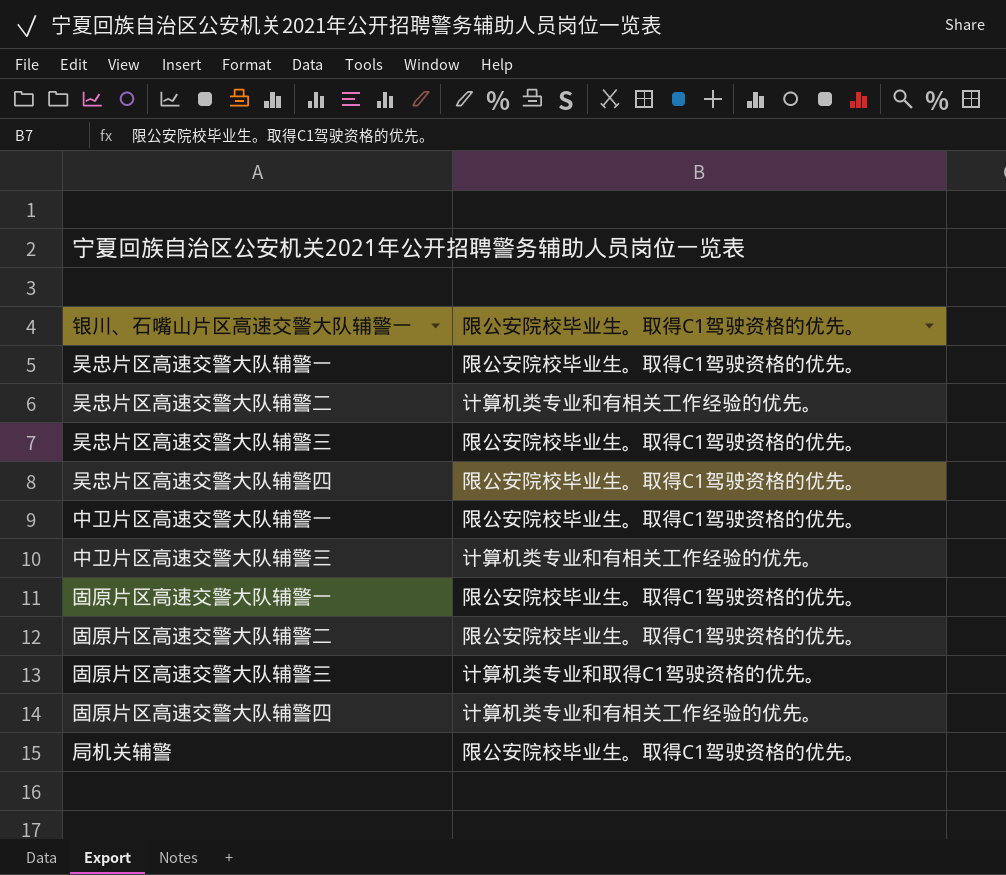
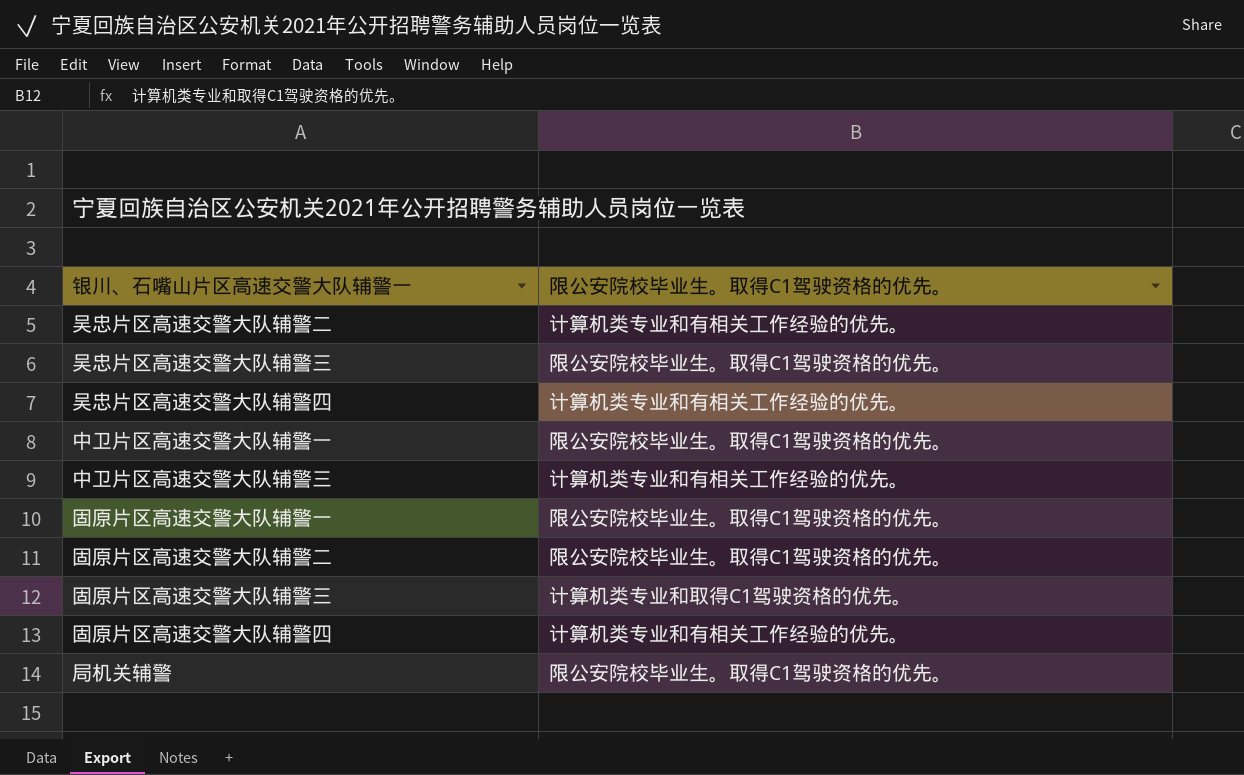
row 吴忠片区高速交警大队辅警一: 限公安院校毕业生。取得C1驾驶资格的优先。 -> none
吴忠片区高速交警大队辅警四 | 限公安院校毕业生。取得C1驾驶资格的优先。: 限公安院校毕业生。取得C1驾驶资格的优先。 -> 计算机类专业和有相关工作经验的优先。

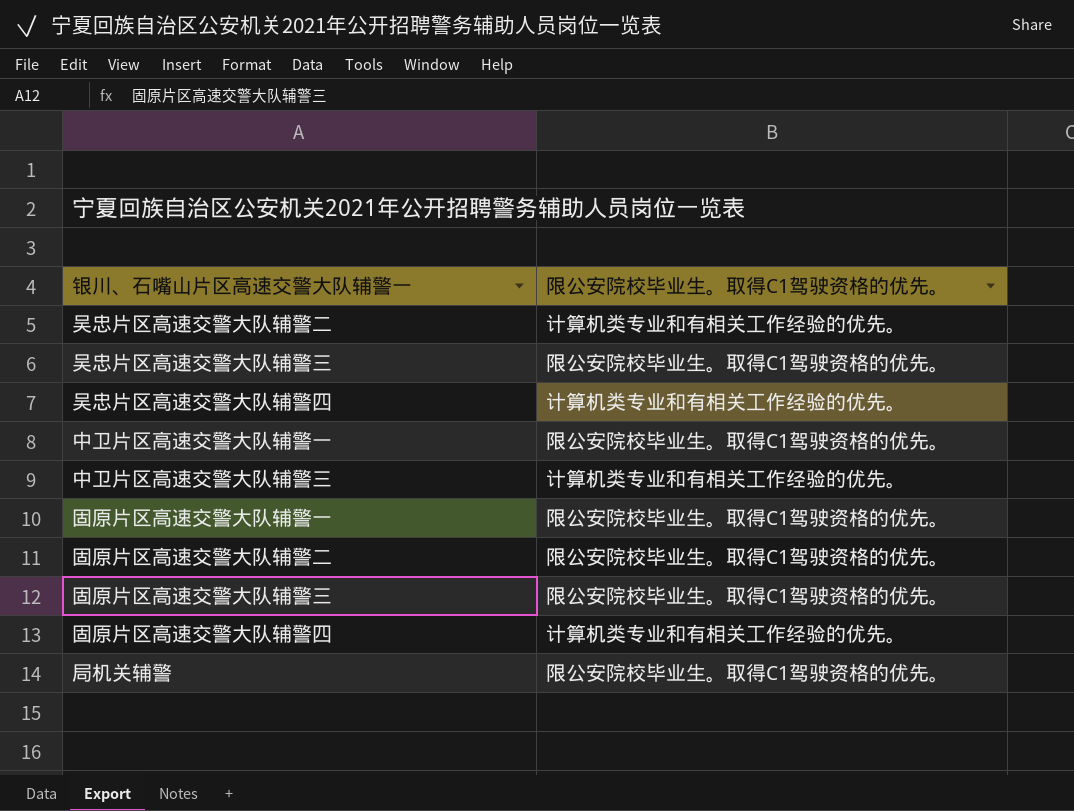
固原片区高速交警大队辅警三 | 限公安院校毕业生。取得C1驾驶资格的优先。: 计算机类专业和取得C1驾驶资格的优先。 -> 限公安院校毕业生。取得C1驾驶资格的优先。

